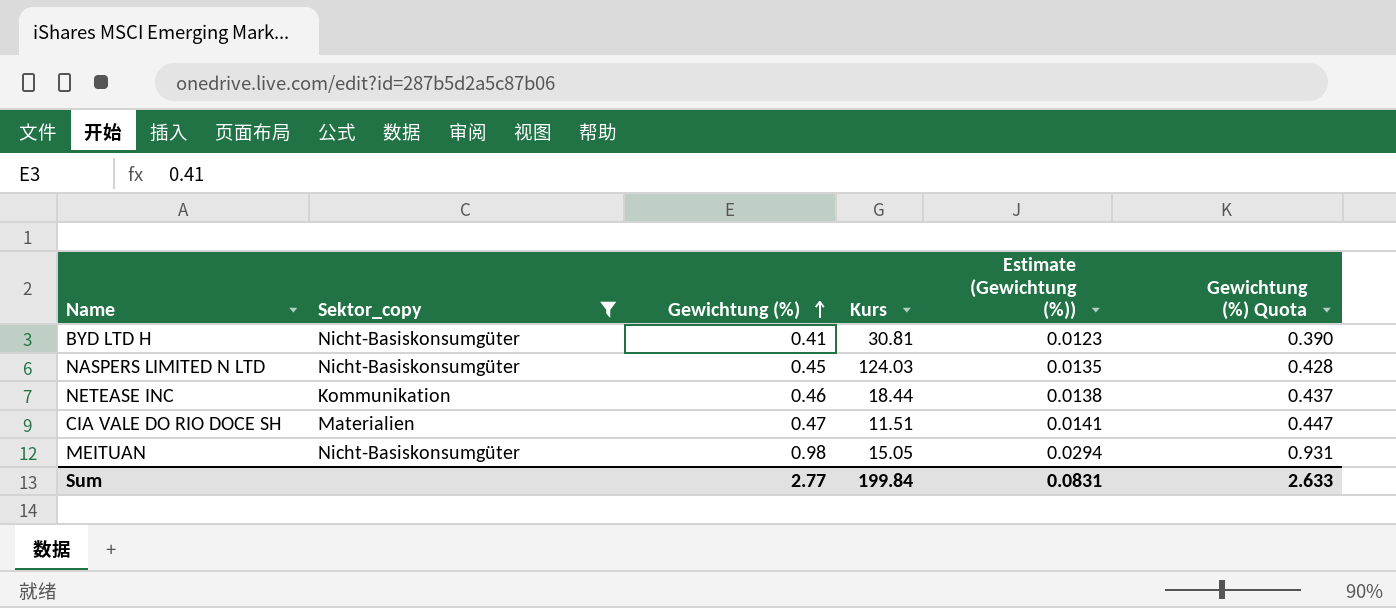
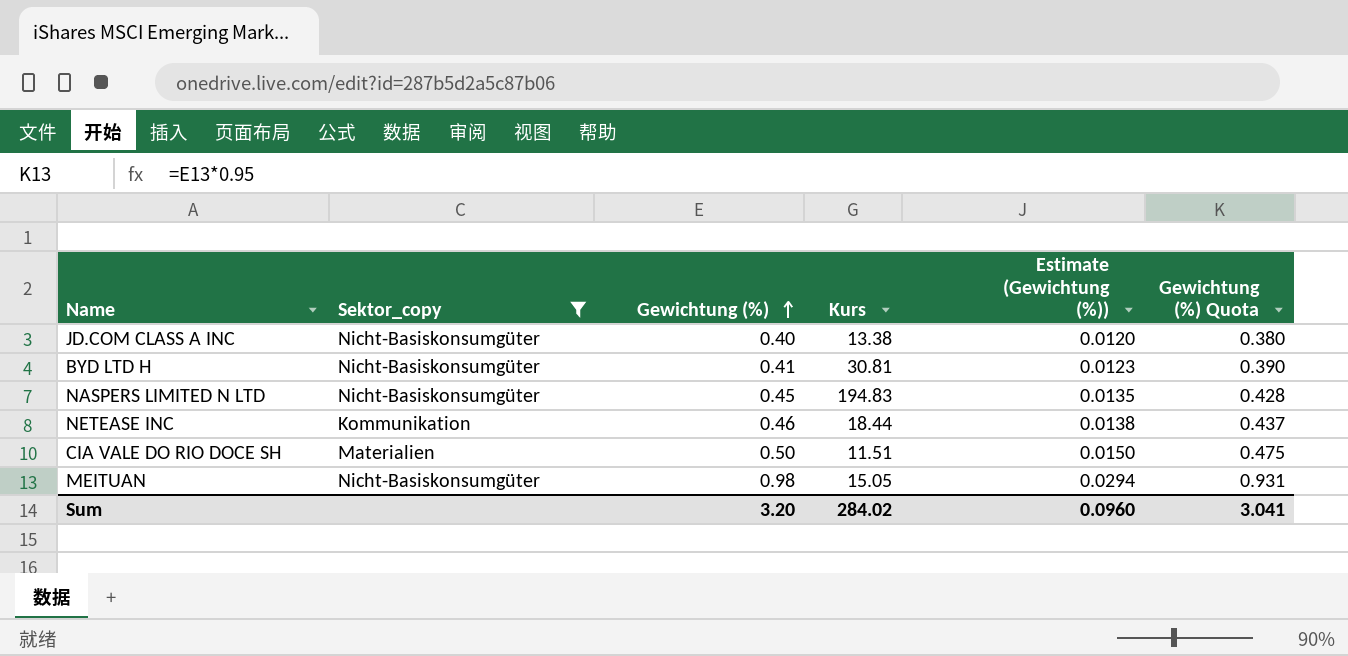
row JD.COM CLASS A INC: none -> Nicht-Basiskonsumgüter | 0.40 | 13.38 | 0.0120 | 0.380
NASPERS LIMITED N LTD | Kurs: 124.03 -> 194.83
CIA VALE DO RIO DOCE SH | Gewichtung (%): 0.47 -> 0.50
CIA VALE DO RIO DOCE SH | Estimate (Gewichtung (%)): 0.0141 -> 0.0150
CIA VALE DO RIO DOCE SH | Gewichtung (%) Quota: 0.447 -> 0.475
Sum | Gewichtung (%): 2.77 -> 3.20
Sum | Kurs: 199.84 -> 284.02
Sum | Estimate (Gewichtung (%)): 0.0831 -> 0.0960
Sum | Gewichtung (%) Quota: 2.633 -> 3.041

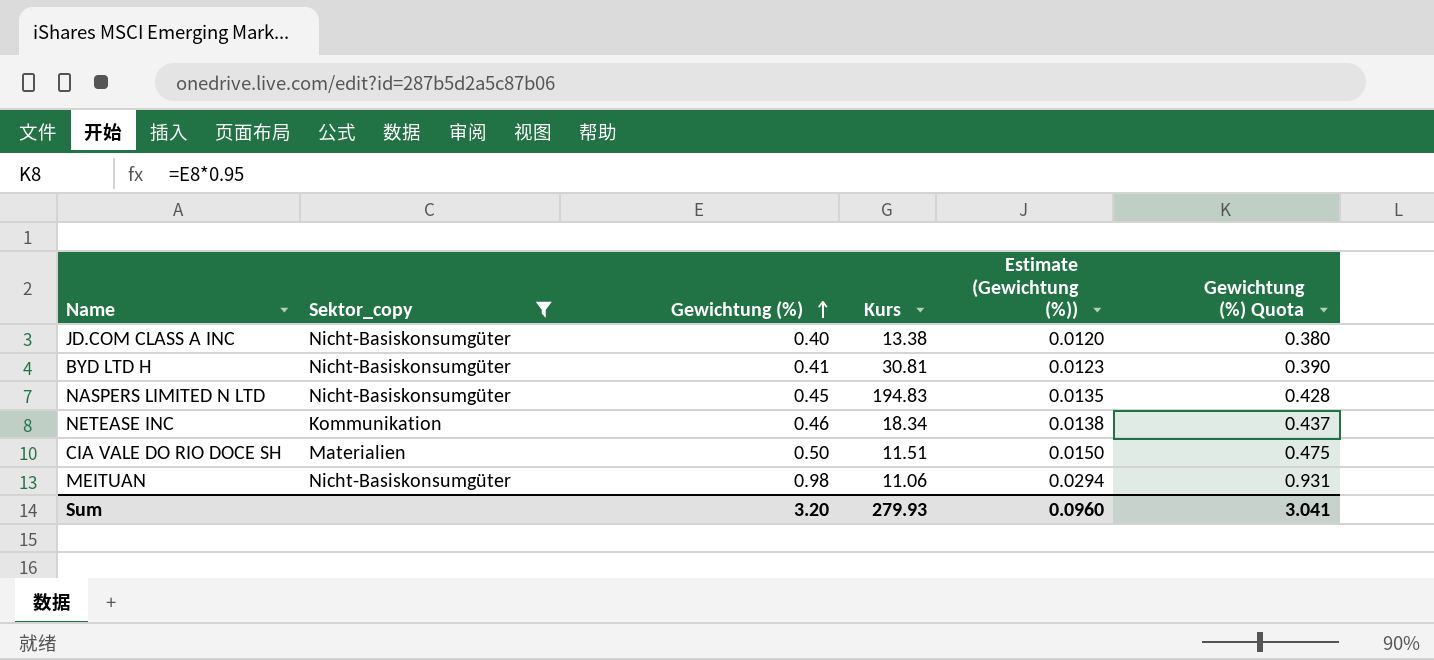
NETEASE INC | Kurs: 18.44 -> 18.34
MEITUAN | Kurs: 15.05 -> 11.06
Sum | Kurs: 284.02 -> 279.93

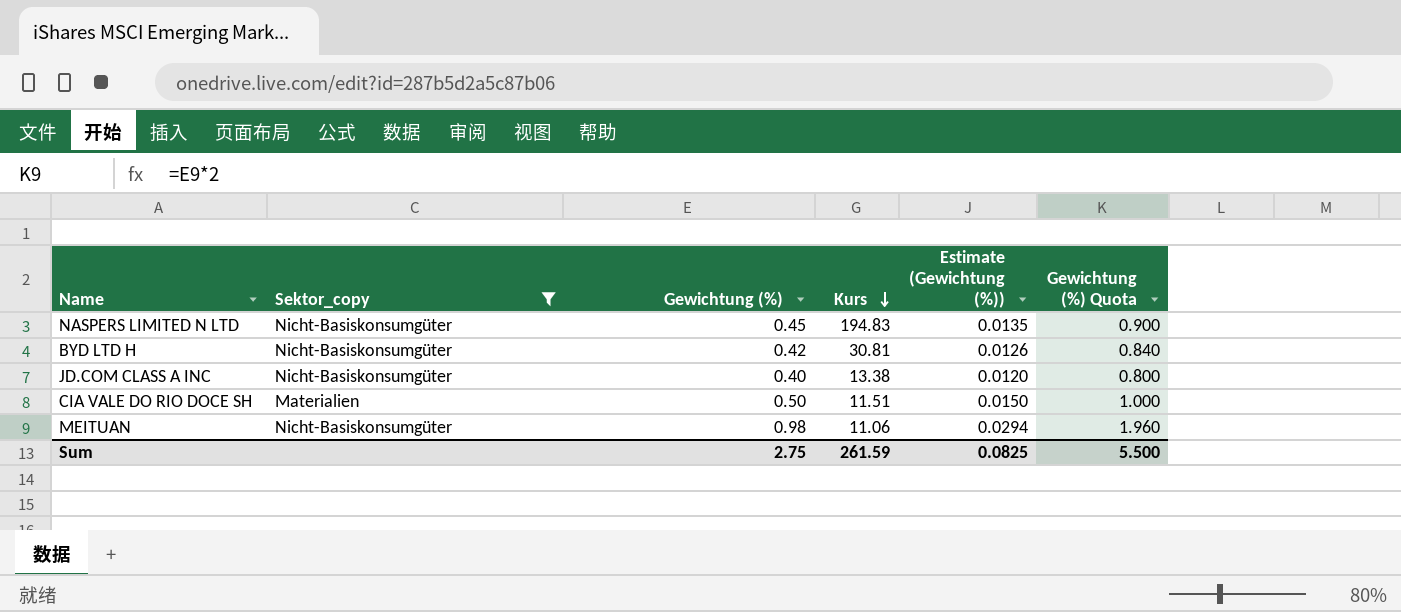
row order: Gewichtung (%) ascending -> Kurs descending
column Gewichtung (%) Quota | formula: [Gewichtung (%)] * 0.95 -> [Gewichtung (%)] * 2
row NETEASE INC: Kommunikation | 0.46 | 18.34 | 0.0138 | 0.437 -> none
BYD LTD H | Gewichtung (%): 0.41 -> 0.42
BYD LTD H | Estimate (Gewichtung (%)): 0.0123 -> 0.0126
Sum | Gewichtung (%): 3.20 -> 2.75
Sum | Kurs: 279.93 -> 261.59
Sum | Estimate (Gewichtung (%)): 0.0960 -> 0.0825
Sum | Gewichtung (%) Quota: 3.041 -> 5.500

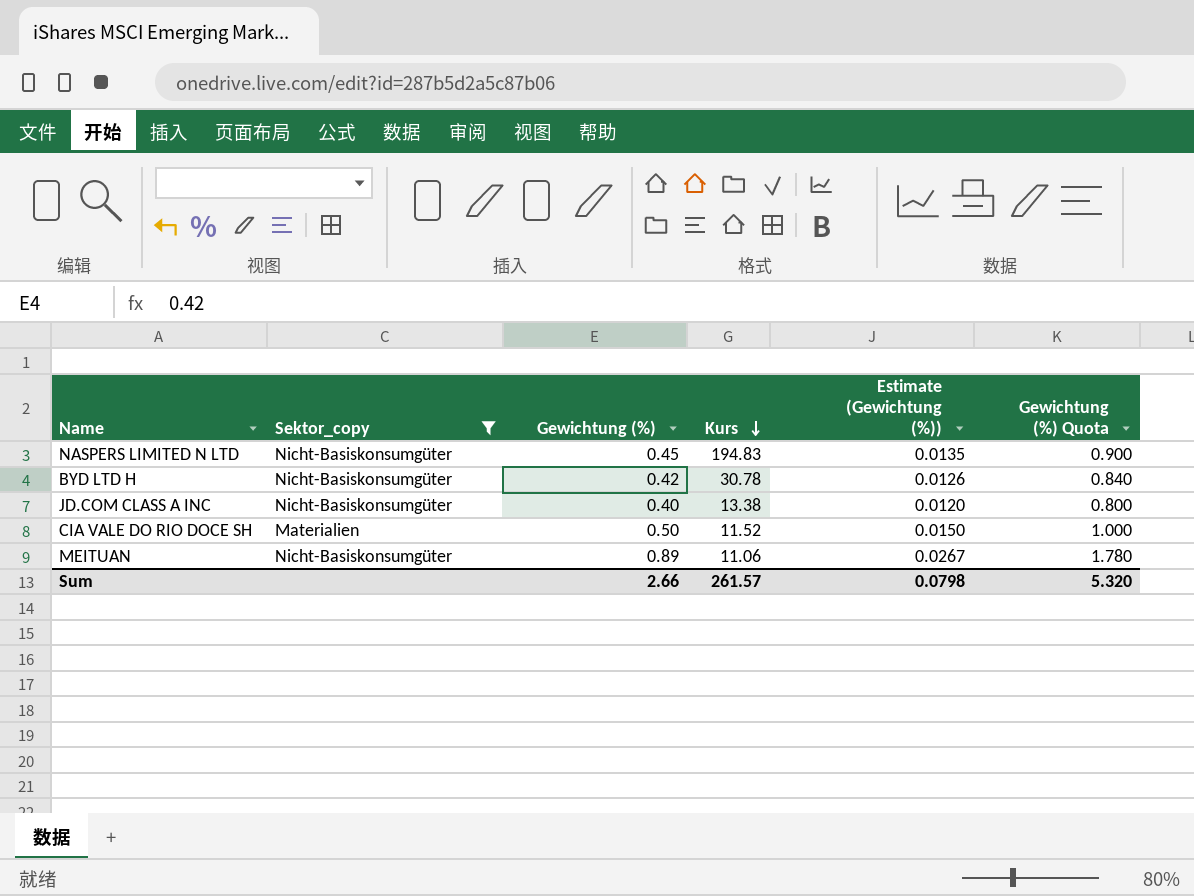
BYD LTD H | Kurs: 30.81 -> 30.78
CIA VALE DO RIO DOCE SH | Kurs: 11.51 -> 11.52
MEITUAN | Gewichtung (%): 0.98 -> 0.89
MEITUAN | Estimate (Gewichtung (%)): 0.0294 -> 0.0267
MEITUAN | Gewichtung (%) Quota: 1.960 -> 1.780
Sum | Gewichtung (%): 2.75 -> 2.66
Sum | Kurs: 261.59 -> 261.57
Sum | Estimate (Gewichtung (%)): 0.0825 -> 0.0798
Sum | Gewichtung (%) Quota: 5.500 -> 5.320

